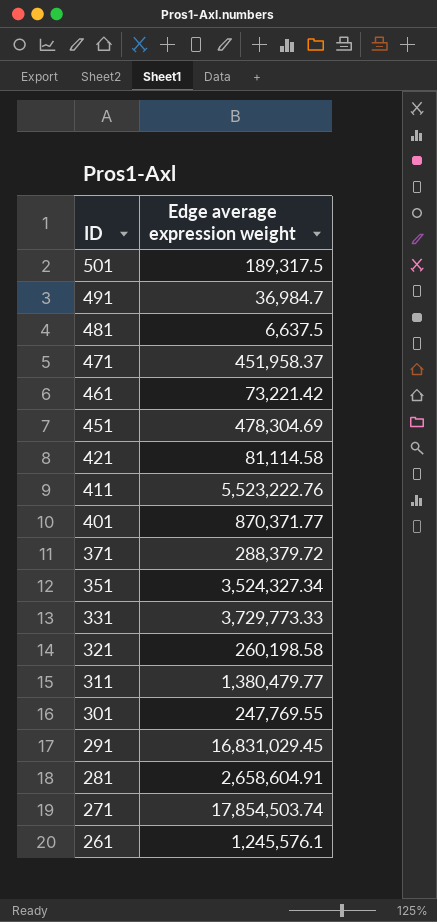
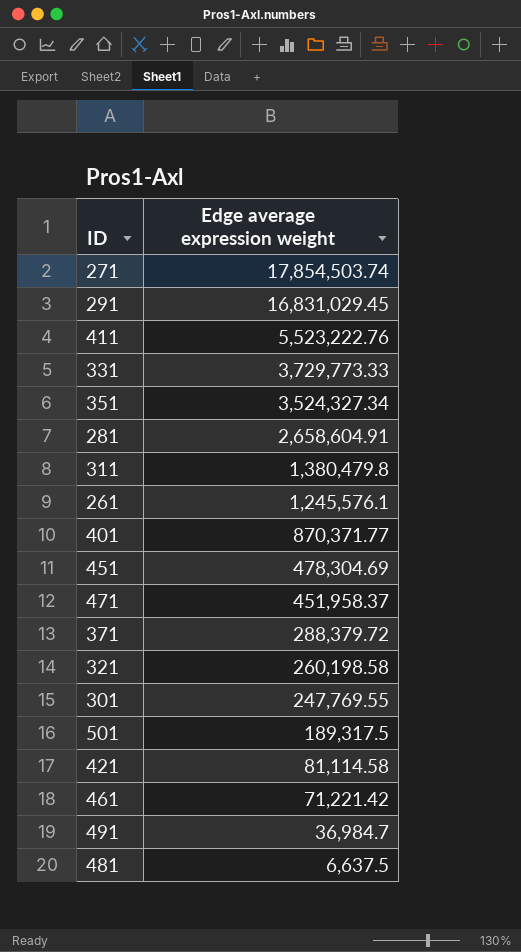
row order: ID descending -> Edge average expression weight descending
311 | Edge average expression weight: 1,380,479.77 -> 1,380,479.8
461 | Edge average expression weight: 73,221.42 -> 71,221.42

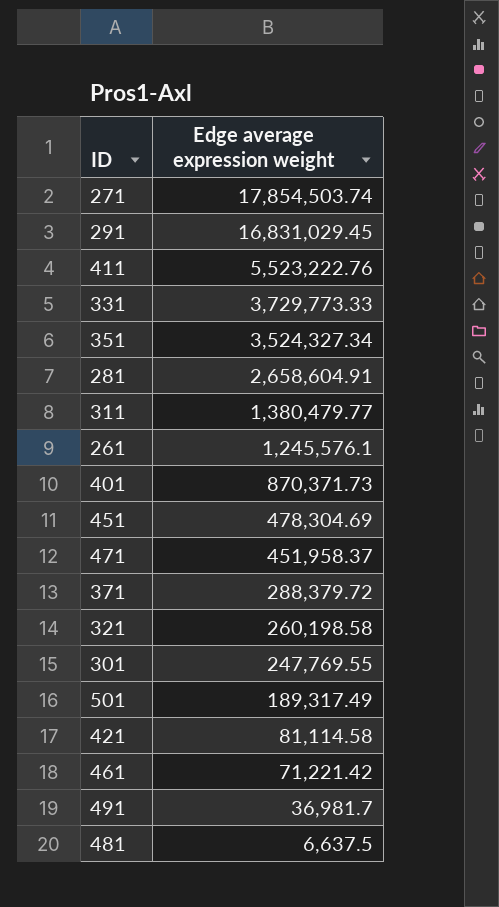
311 | Edge average expression weight: 1,380,479.8 -> 1,380,479.77
401 | Edge average expression weight: 870,371.77 -> 870,371.73
501 | Edge average expression weight: 189,317.5 -> 189,317.49
491 | Edge average expression weight: 36,984.7 -> 36,981.7

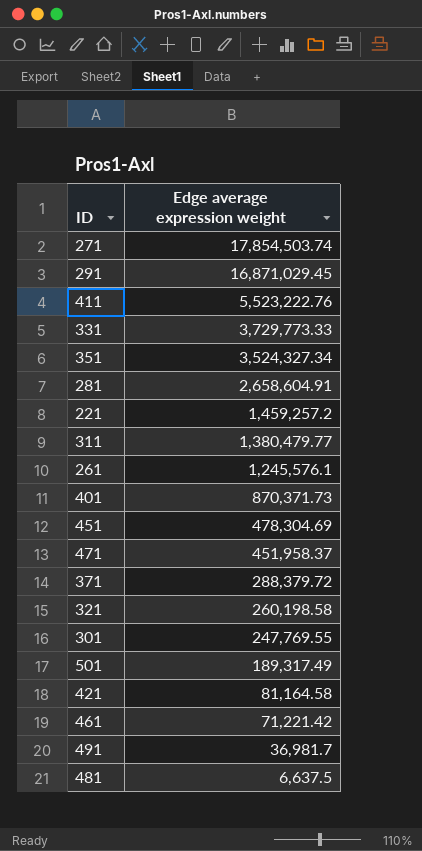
291 | Edge average expression weight: 16,831,029.45 -> 16,871,029.45
row 221: none -> 1,459,257.2
421 | Edge average expression weight: 81,114.58 -> 81,164.58

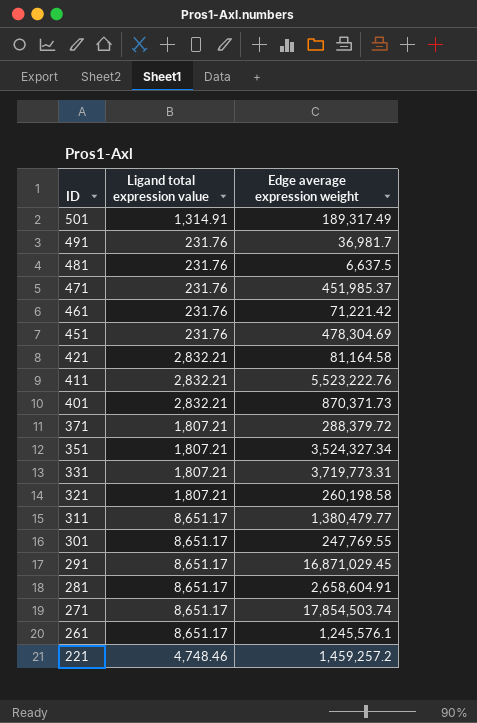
row order: Edge average expression weight descending -> ID descending
column Ligand total expression value | position: none -> 2
471 | Edge average expression weight: 451,958.37 -> 451,985.37
331 | Edge average expression weight: 3,729,773.33 -> 3,719,773.31

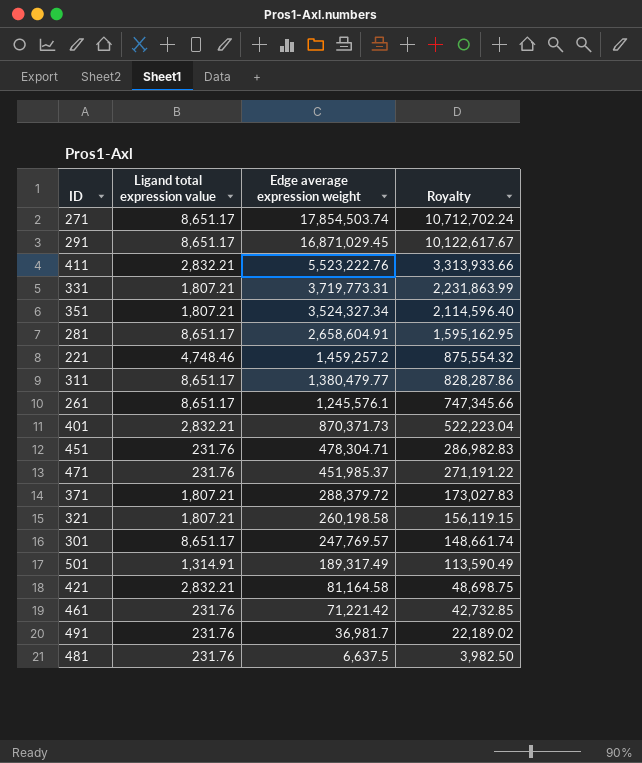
row order: ID descending -> Edge average expression weight descending
column Royalty | formula: none -> [Edge average expression weight] * 0.6
451 | Edge average expression weight: 478,304.69 -> 478,304.71
301 | Edge average expression weight: 247,769.55 -> 247,769.57

